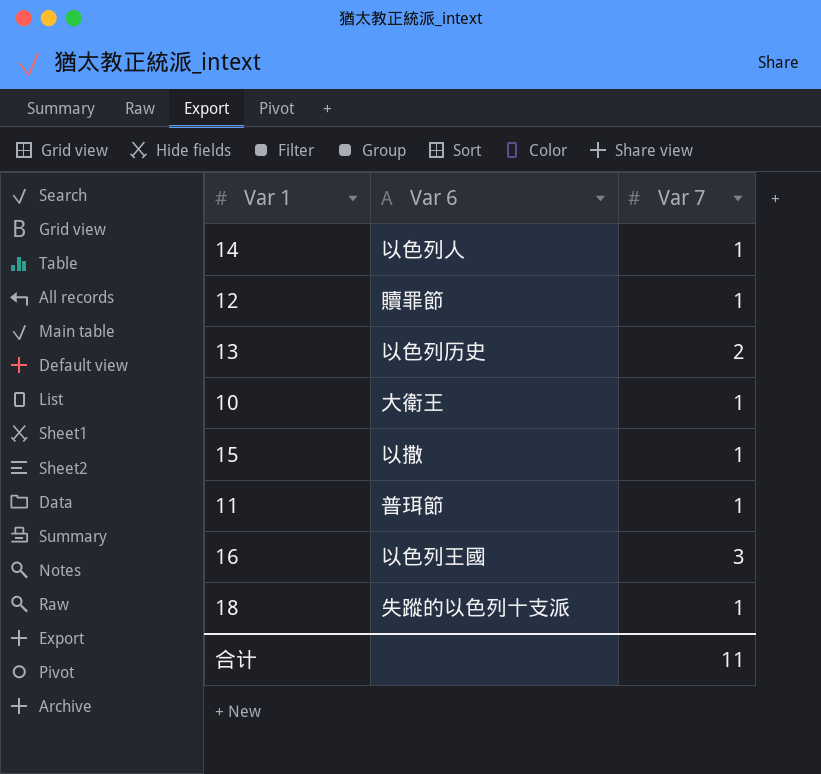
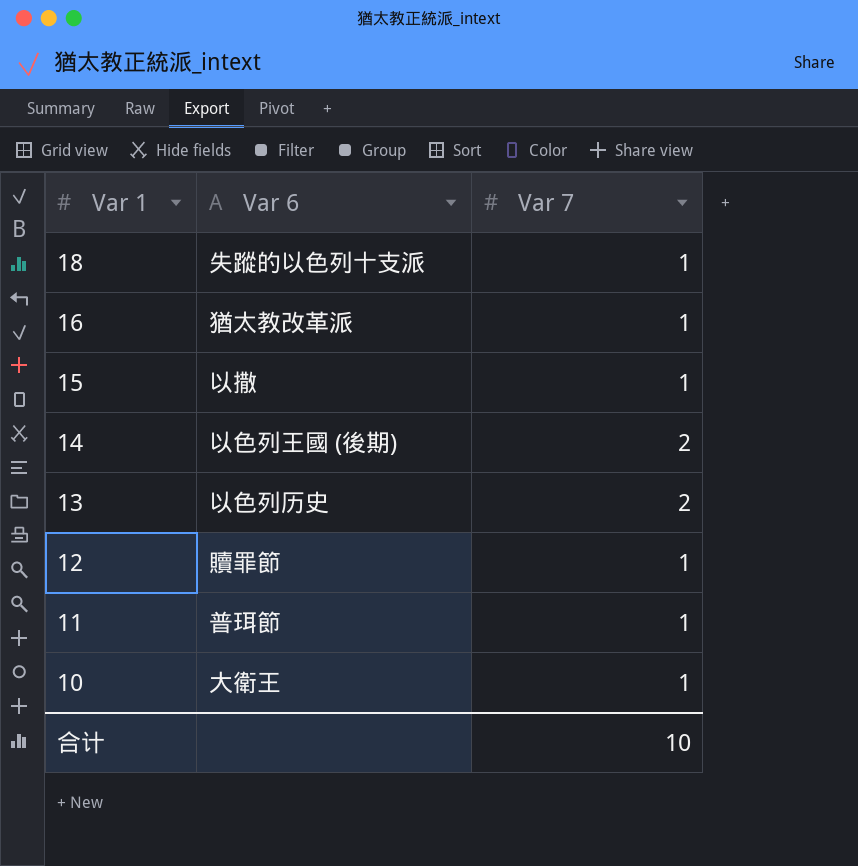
row order: none -> Var 1 descending
16 | Var 6: 以色列王國 -> 猶太教改革派
16 | Var 7: 3 -> 1
14 | Var 6: 以色列人 -> 以色列王國 (後期)
14 | Var 7: 1 -> 2
合计 | Var 7: 11 -> 10

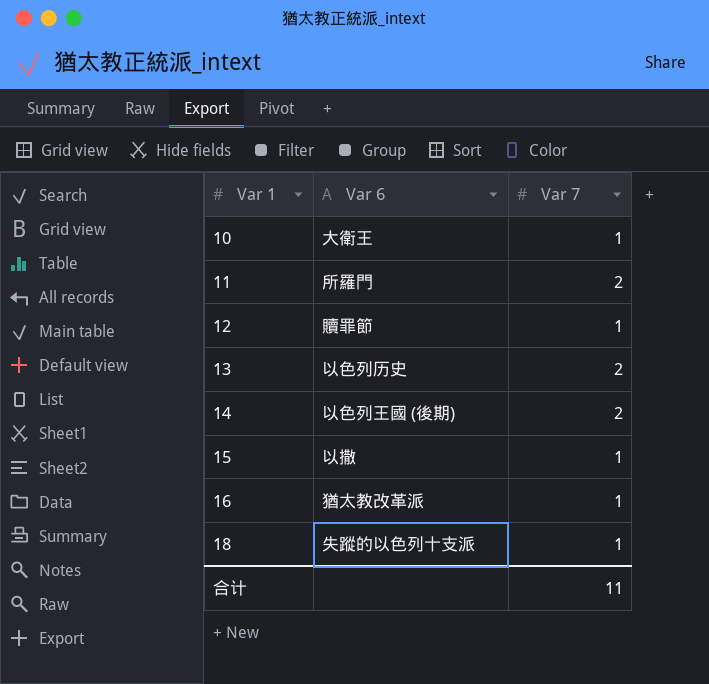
row order: Var 1 descending -> Var 1 ascending
11 | Var 6: 普珥節 -> 所羅門
11 | Var 7: 1 -> 2
合计 | Var 7: 10 -> 11

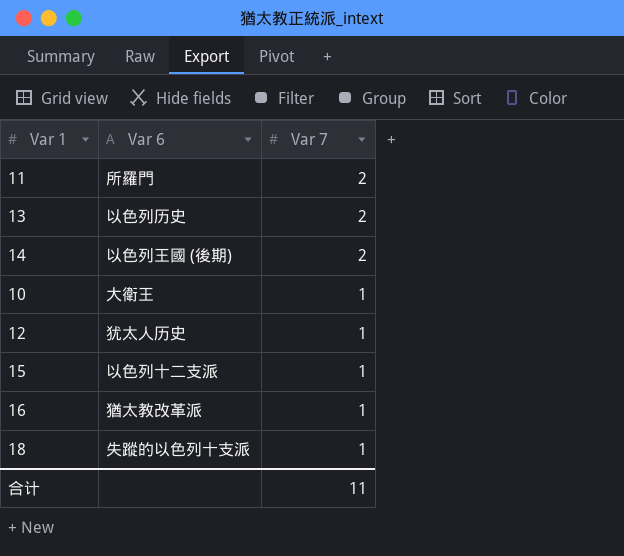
row order: Var 1 ascending -> Var 7 descending
12 | Var 6: 贖罪節 -> 犹太人历史
15 | Var 6: 以撒 -> 以色列十二支派

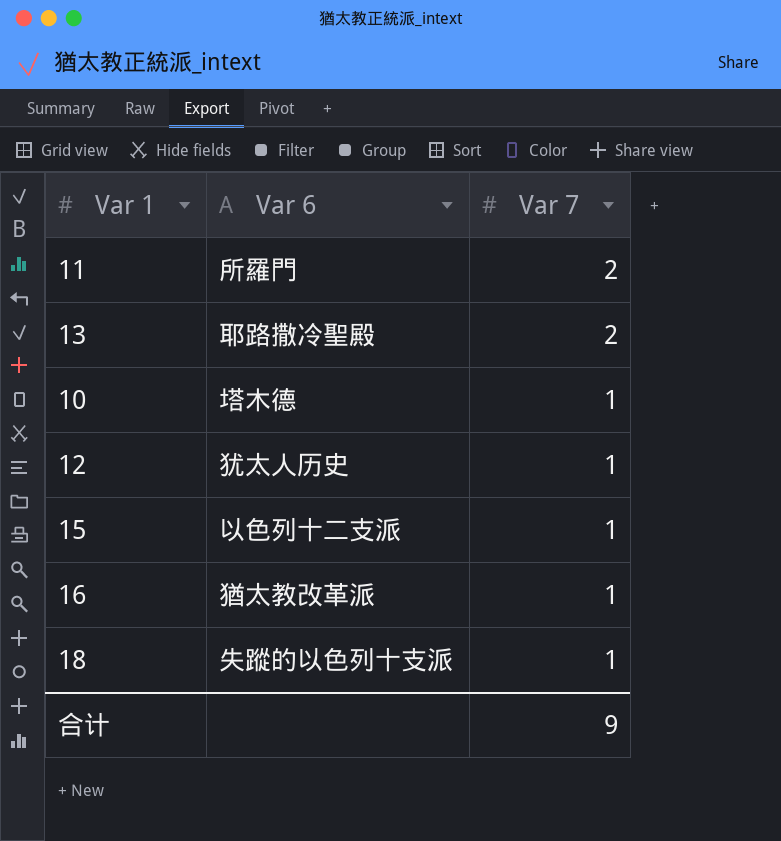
row 14: 以色列王國 (後期) | 2 -> none
13 | Var 6: 以色列历史 -> 耶路撒冷聖殿
10 | Var 6: 大衛王 -> 塔木德
合计 | Var 7: 11 -> 9

